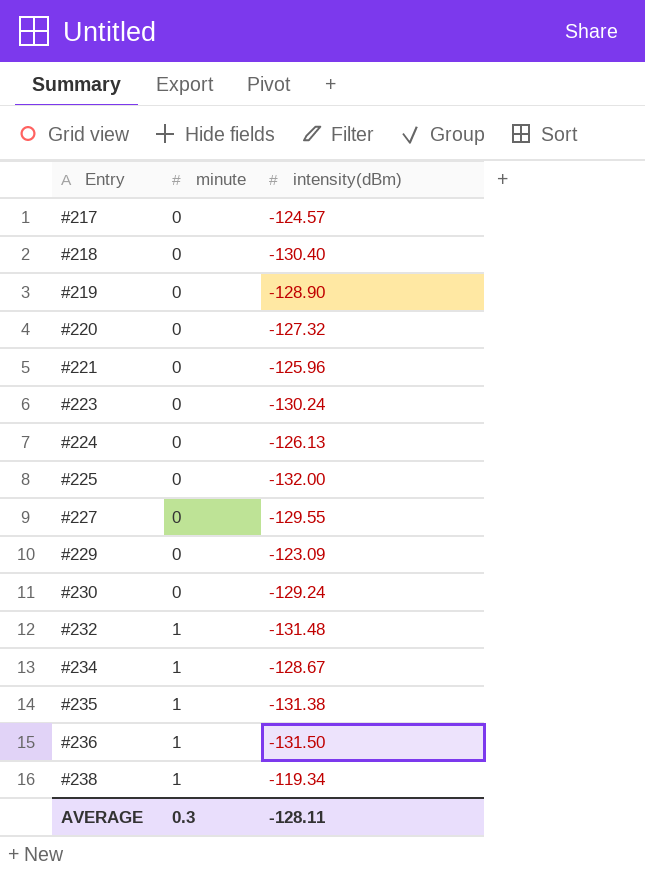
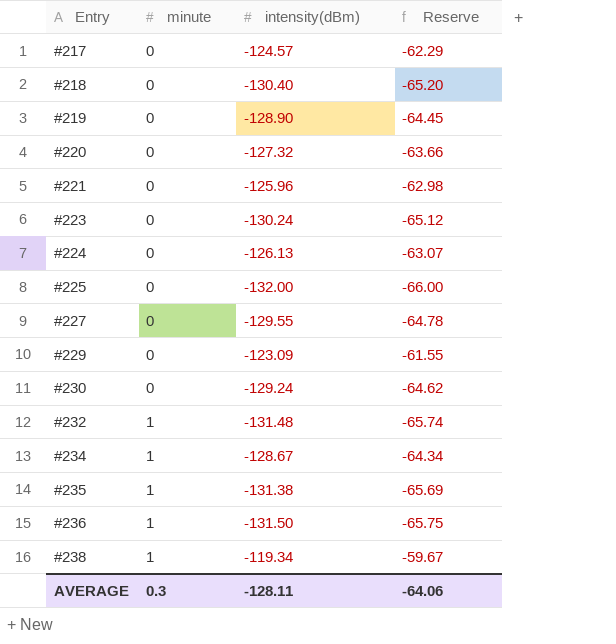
column Reserve | formula: none -> [intensity(dBm)] * 0.5

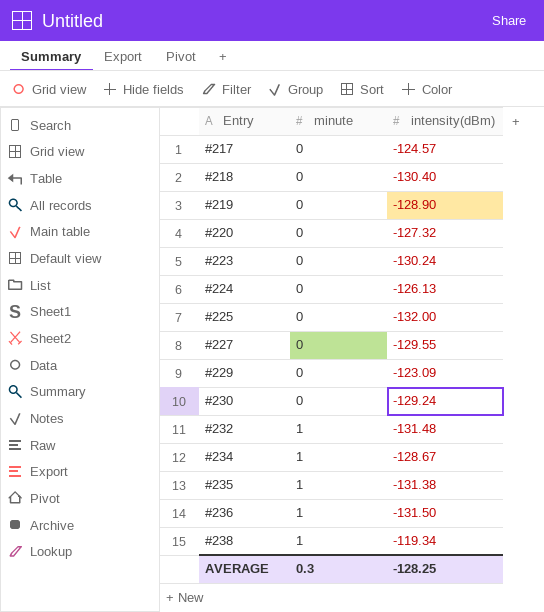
column Reserve | formula: [intensity(dBm)] * 0.5 -> none
row #221: 0 | -125.96 | -62.98 -> none
AVERAGE | intensity(dBm): -128.11 -> -128.25

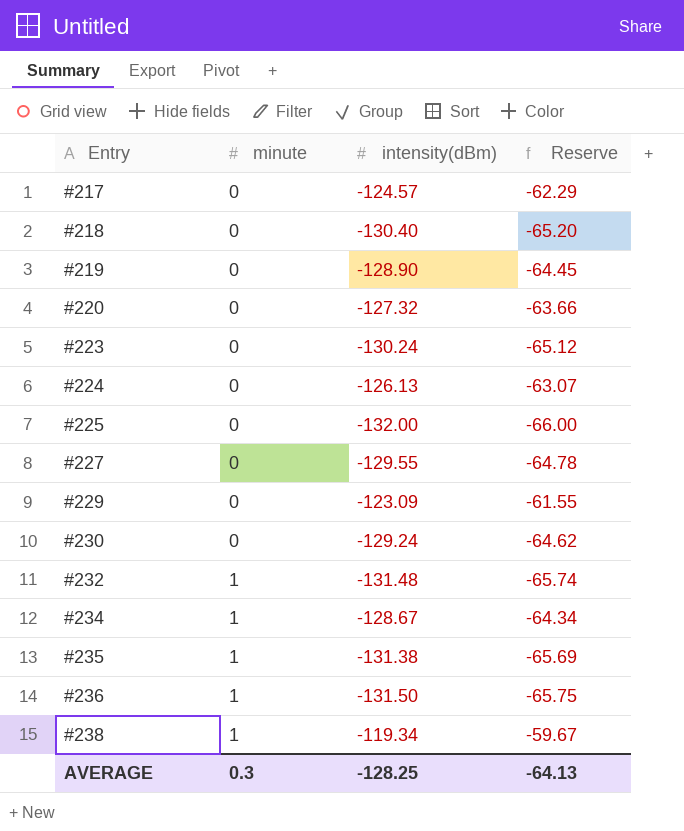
column Reserve | formula: none -> [intensity(dBm)] * 0.5

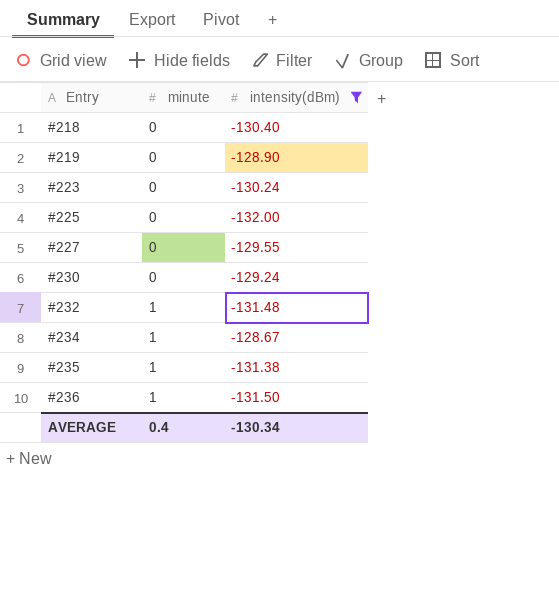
filter: none -> intensity(dBm) <= -128.67
column Reserve | formula: [intensity(dBm)] * 0.5 -> none
AVERAGE | minute: 0.3 -> 0.4
AVERAGE | intensity(dBm): -128.25 -> -130.34

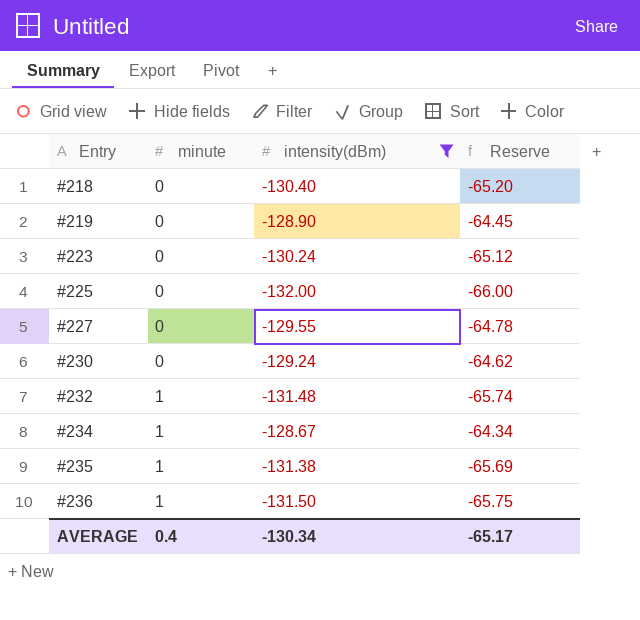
column Reserve | formula: none -> [intensity(dBm)] * 0.5

